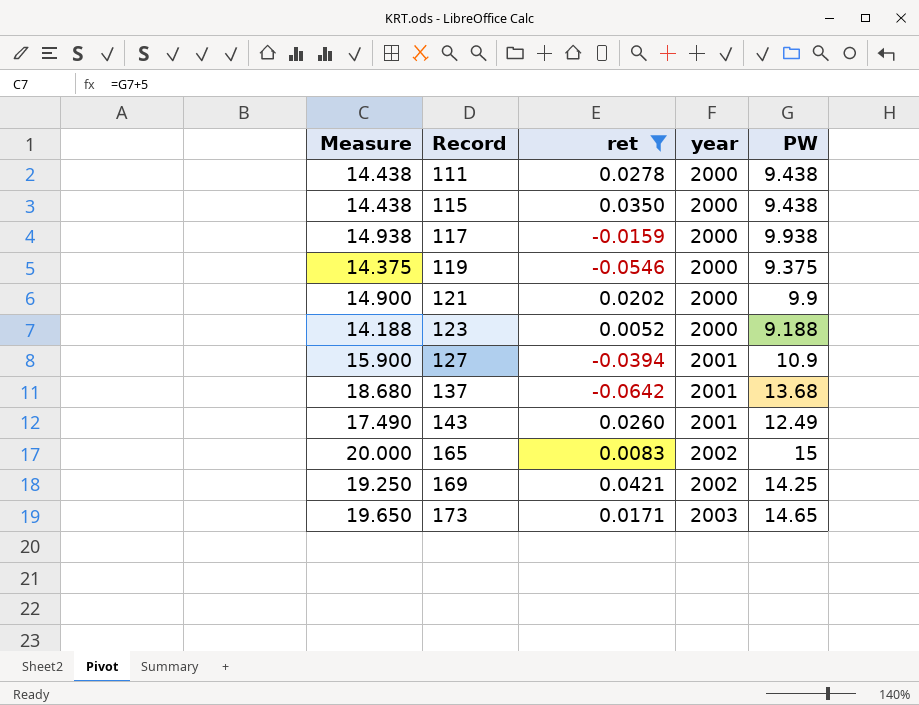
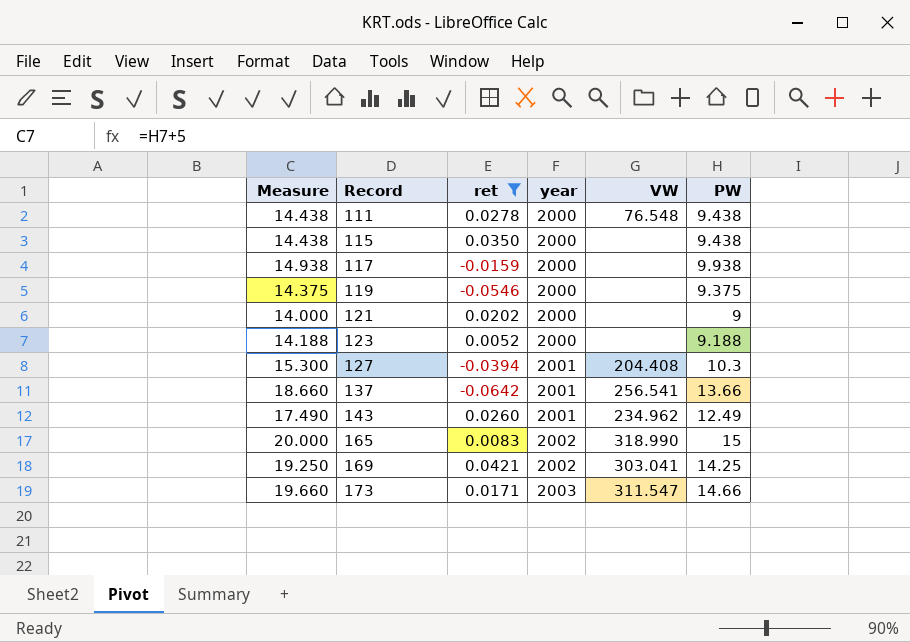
column VW | position: none -> 5
121 | Measure: 14.900 -> 14.000
121 | PW: 9.9 -> 9
127 | Measure: 15.900 -> 15.300
127 | PW: 10.9 -> 10.3
137 | Measure: 18.680 -> 18.660
137 | PW: 13.68 -> 13.66
173 | Measure: 19.650 -> 19.660
173 | PW: 14.65 -> 14.66

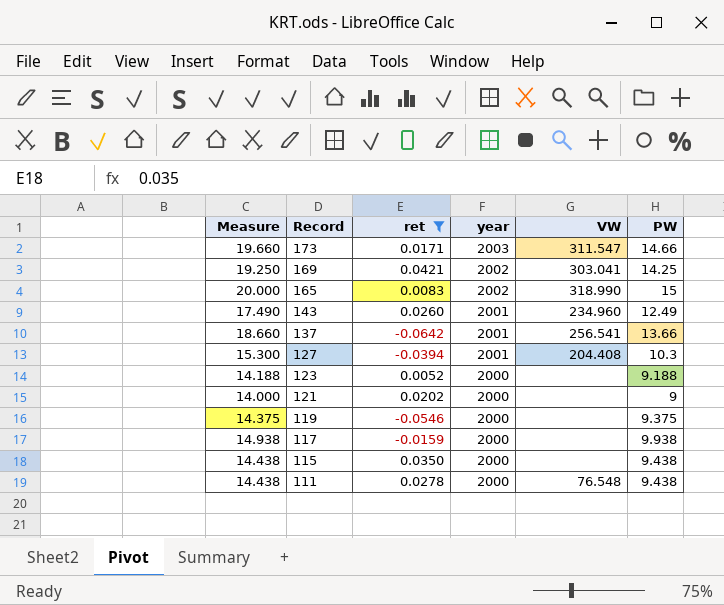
row order: Record ascending -> Record descending
143 | VW: 234.962 -> 234.960

